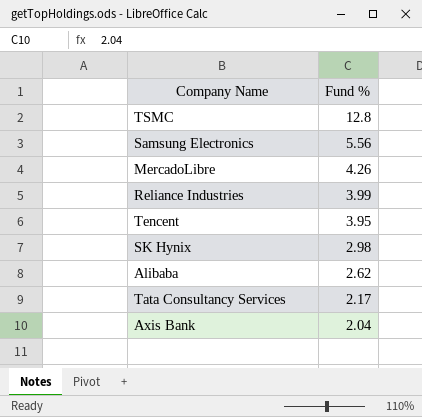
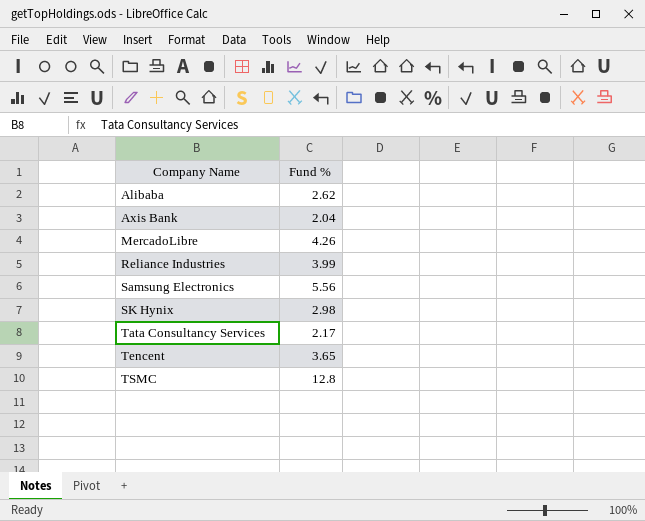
row order: Fund % descending -> Company Name ascending
Tencent | Fund %: 3.95 -> 3.65

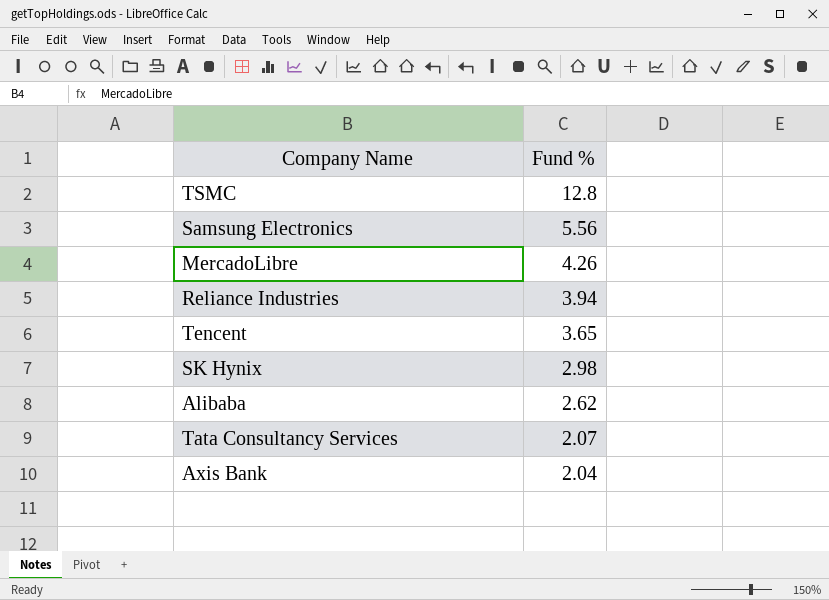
row order: Company Name ascending -> Fund % descending
Reliance Industries | Fund %: 3.99 -> 3.94
Tata Consultancy Services | Fund %: 2.17 -> 2.07

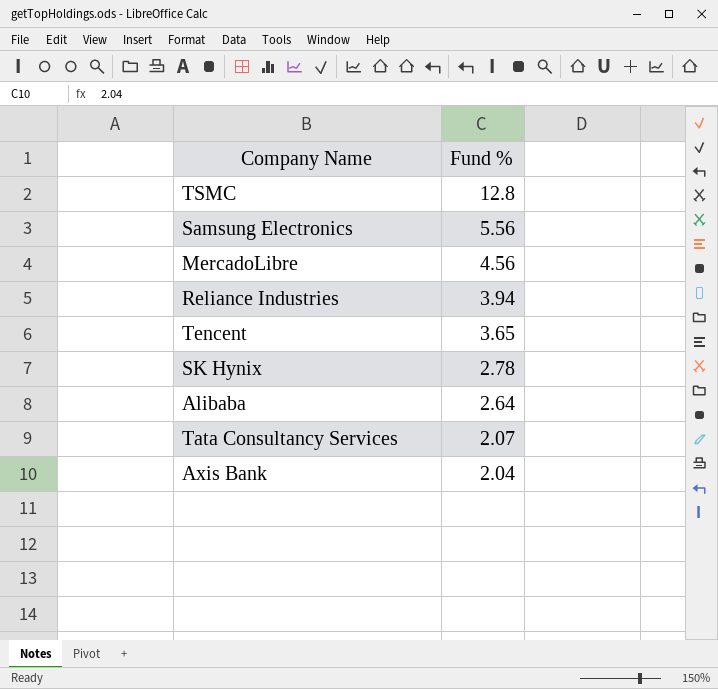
MercadoLibre | Fund %: 4.26 -> 4.56
SK Hynix | Fund %: 2.98 -> 2.78
Alibaba | Fund %: 2.62 -> 2.64

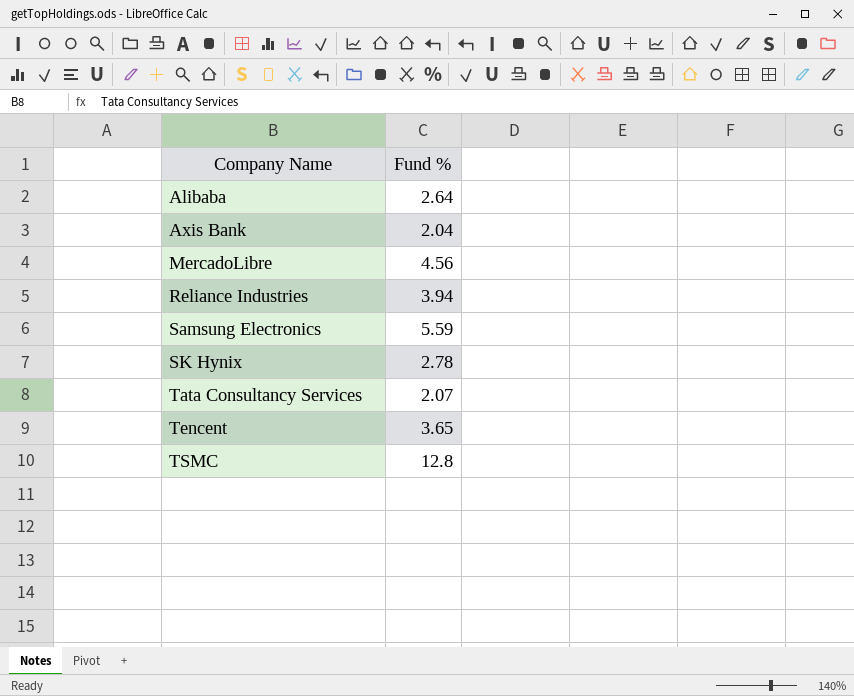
row order: Fund % descending -> Company Name ascending
Samsung Electronics | Fund %: 5.56 -> 5.59

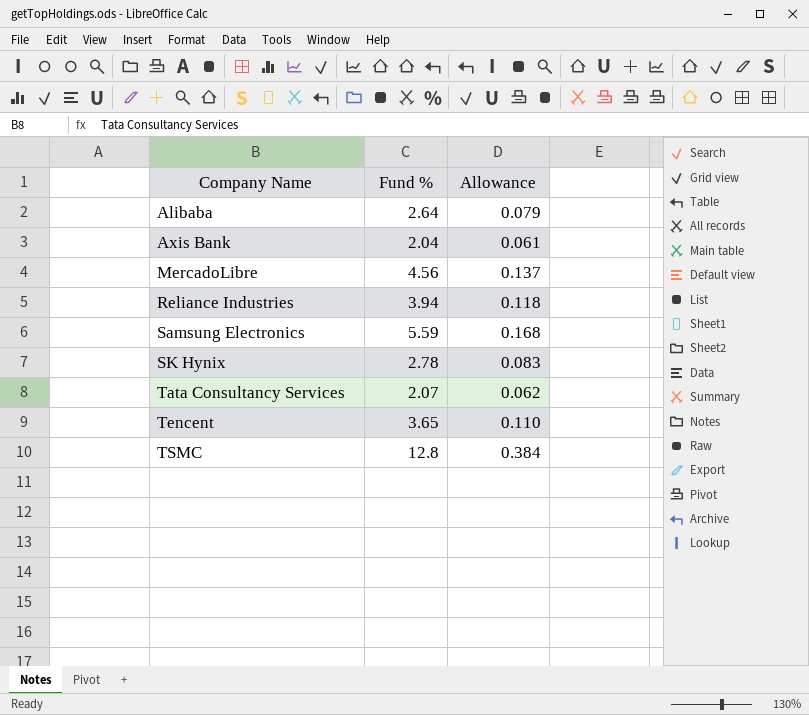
column Allowance | formula: none -> [Fund %] * 0.03

